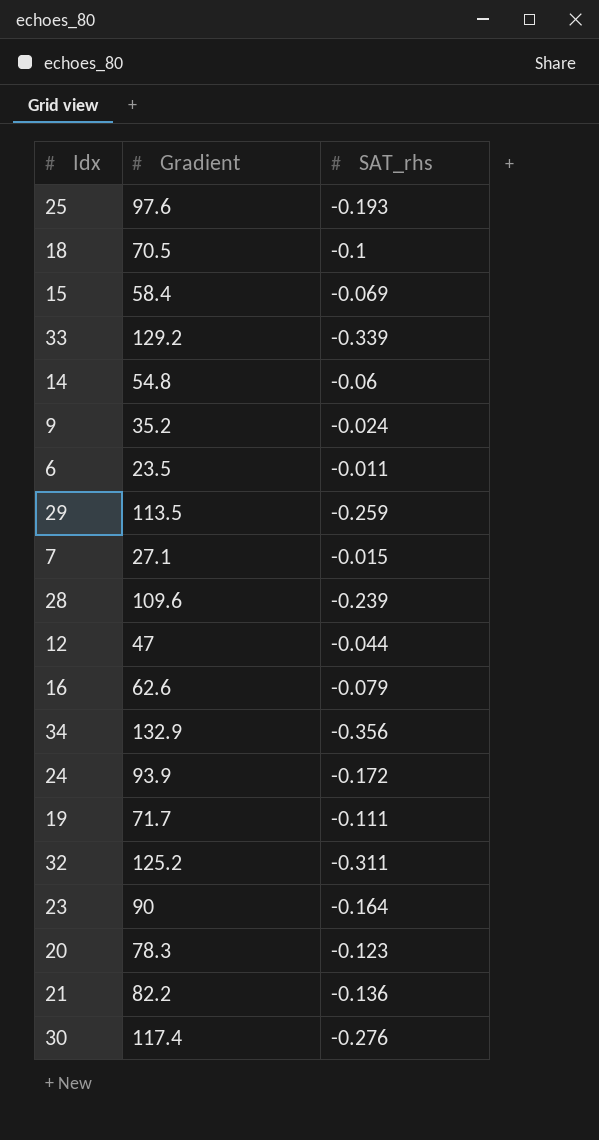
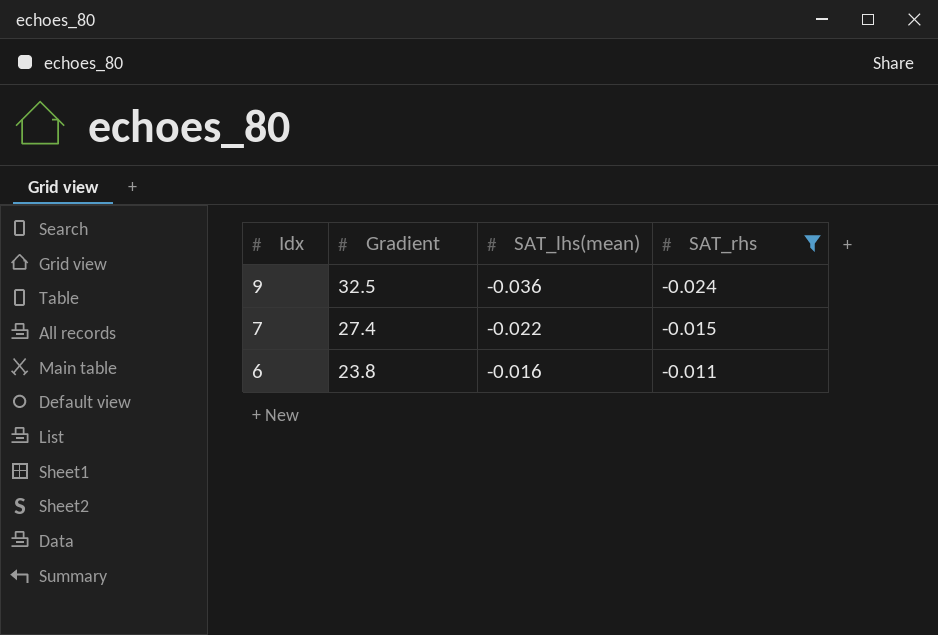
filter: none -> SAT_rhs >= -0.024
row order: none -> Idx descending
column SAT_lhs(mean) | position: none -> 3
9 | Gradient: 35.2 -> 32.5
7 | Gradient: 27.1 -> 27.4
6 | Gradient: 23.5 -> 23.8

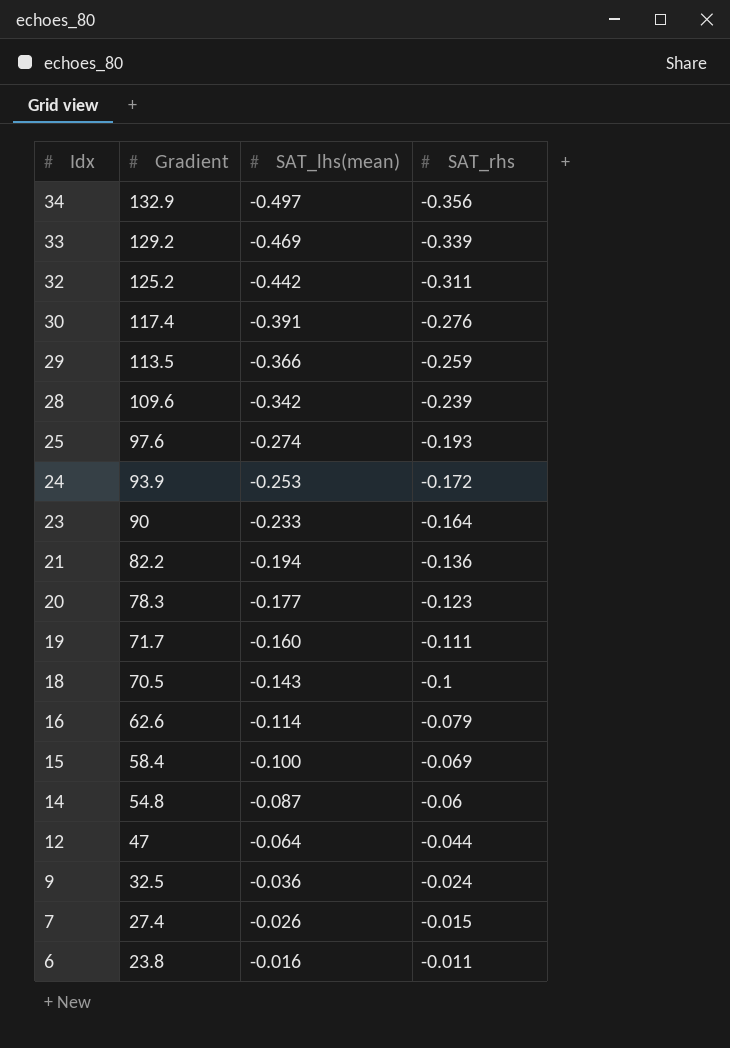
filter: SAT_rhs >= -0.024 -> none
7 | SAT_lhs(mean): -0.022 -> -0.026

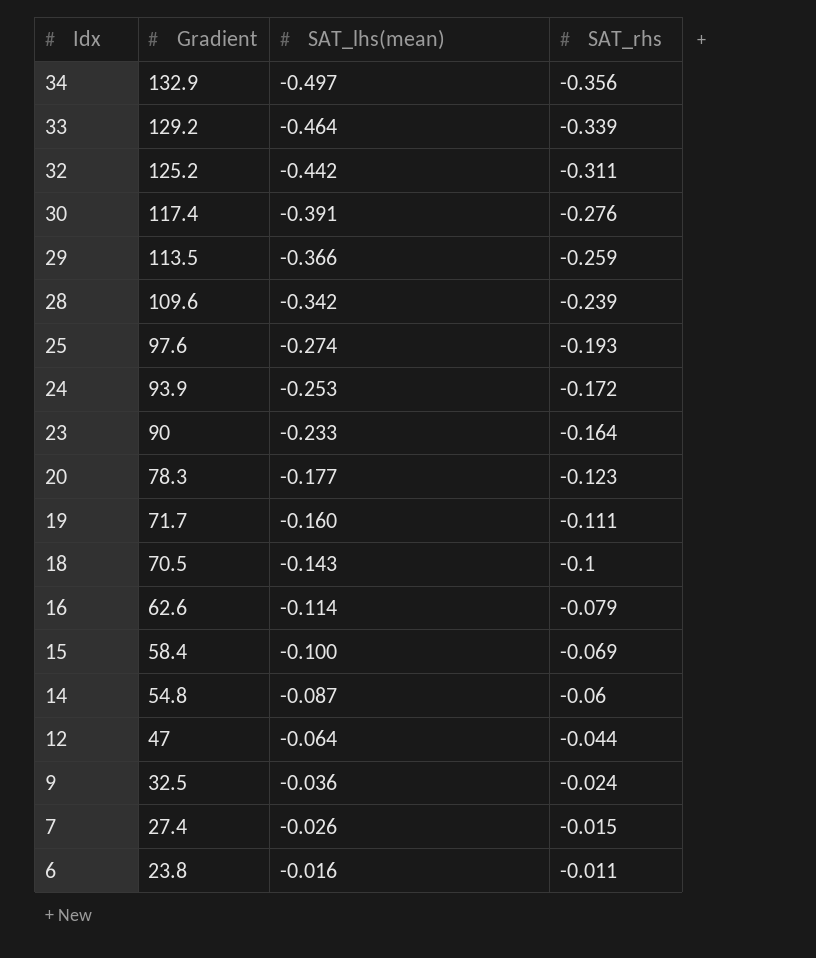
row 21: 82.2 | -0.194 | -0.136 -> none
33 | SAT_lhs(mean): -0.469 -> -0.464

